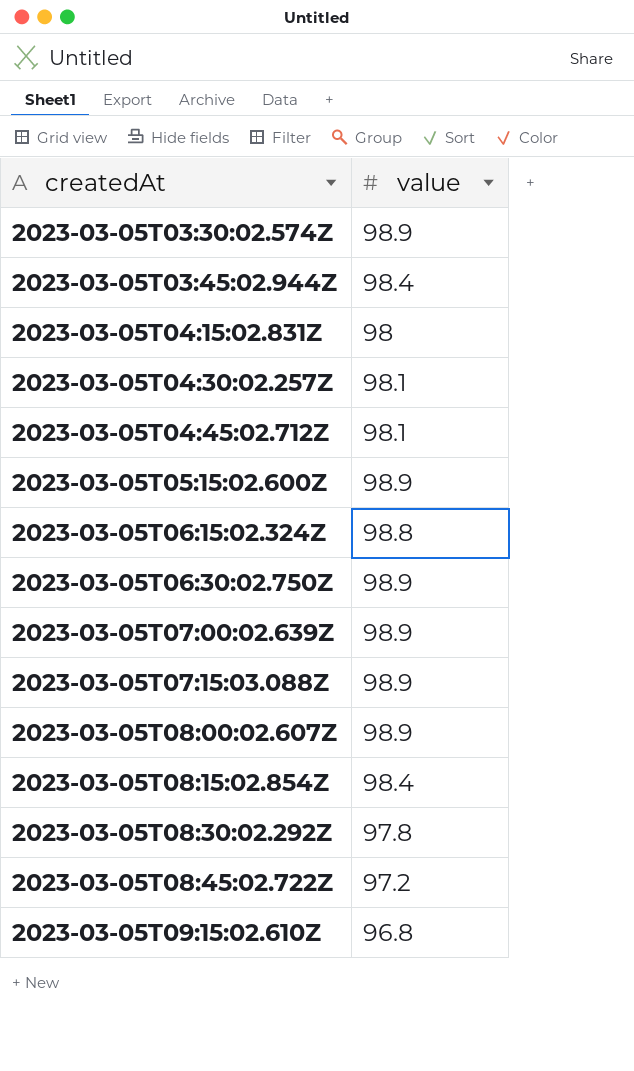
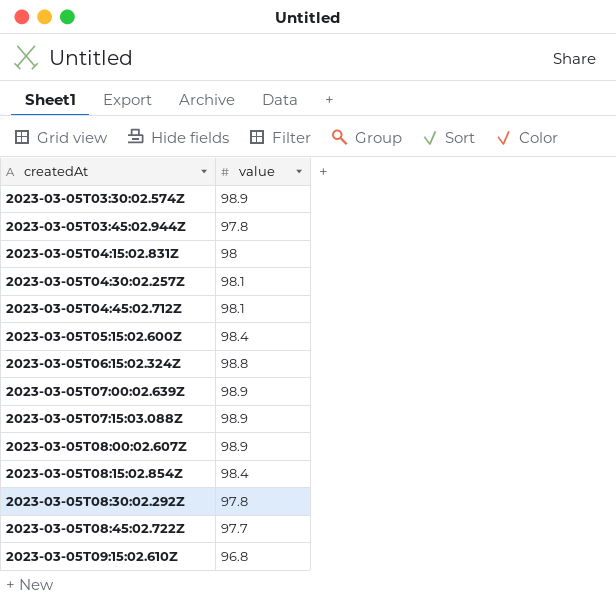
row 2023-03-05T06:30:02.750Z: 98.9 -> none
2023-03-05T03:45:02.944Z | value: 98.4 -> 97.8
2023-03-05T05:15:02.600Z | value: 98.9 -> 98.4
2023-03-05T08:45:02.722Z | value: 97.2 -> 97.7

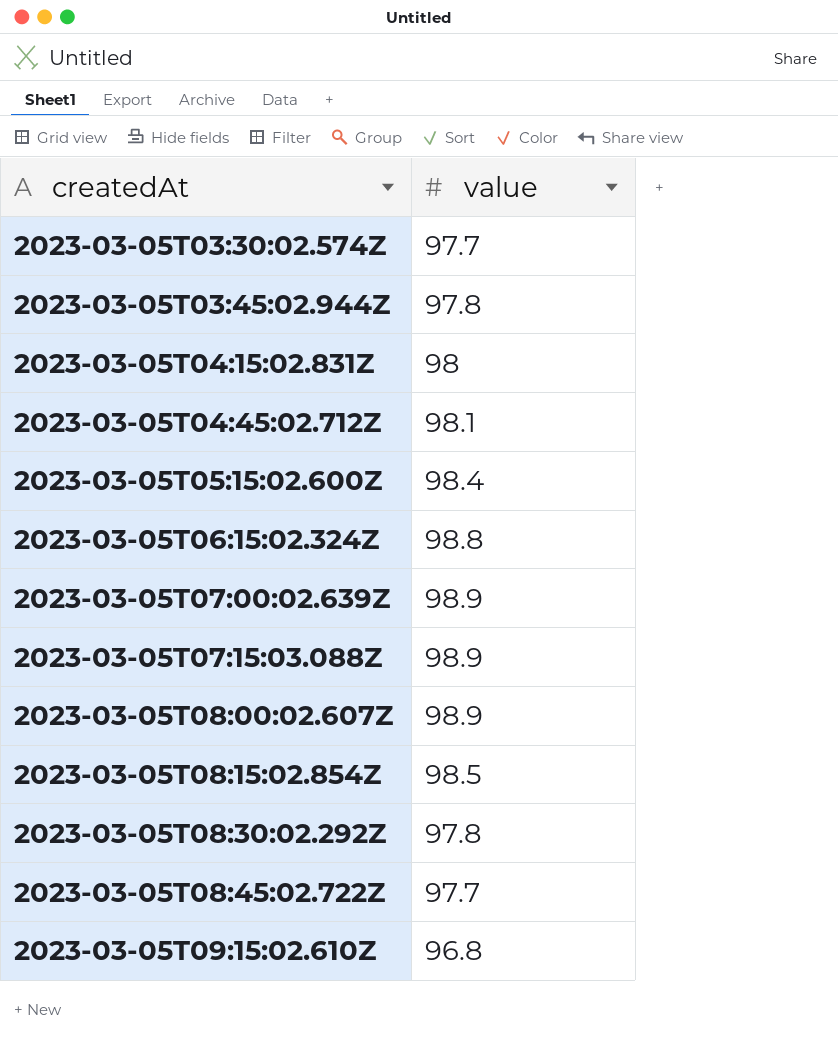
row 2023-03-05T04:30:02.257Z: 98.1 -> none
2023-03-05T03:30:02.574Z | value: 98.9 -> 97.7
2023-03-05T08:15:02.854Z | value: 98.4 -> 98.5

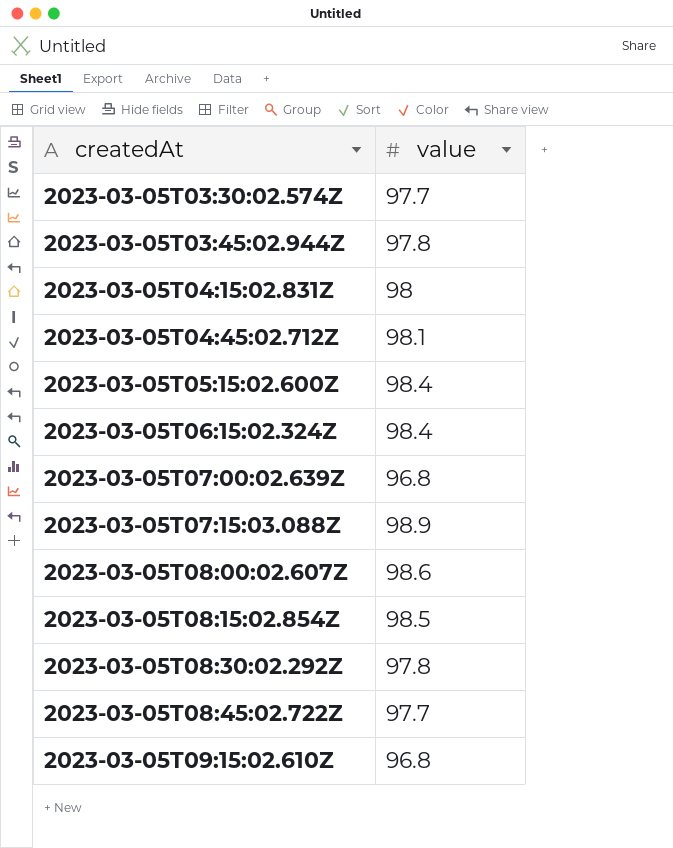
2023-03-05T06:15:02.324Z | value: 98.8 -> 98.4
2023-03-05T07:00:02.639Z | value: 98.9 -> 96.8
2023-03-05T08:00:02.607Z | value: 98.9 -> 98.6

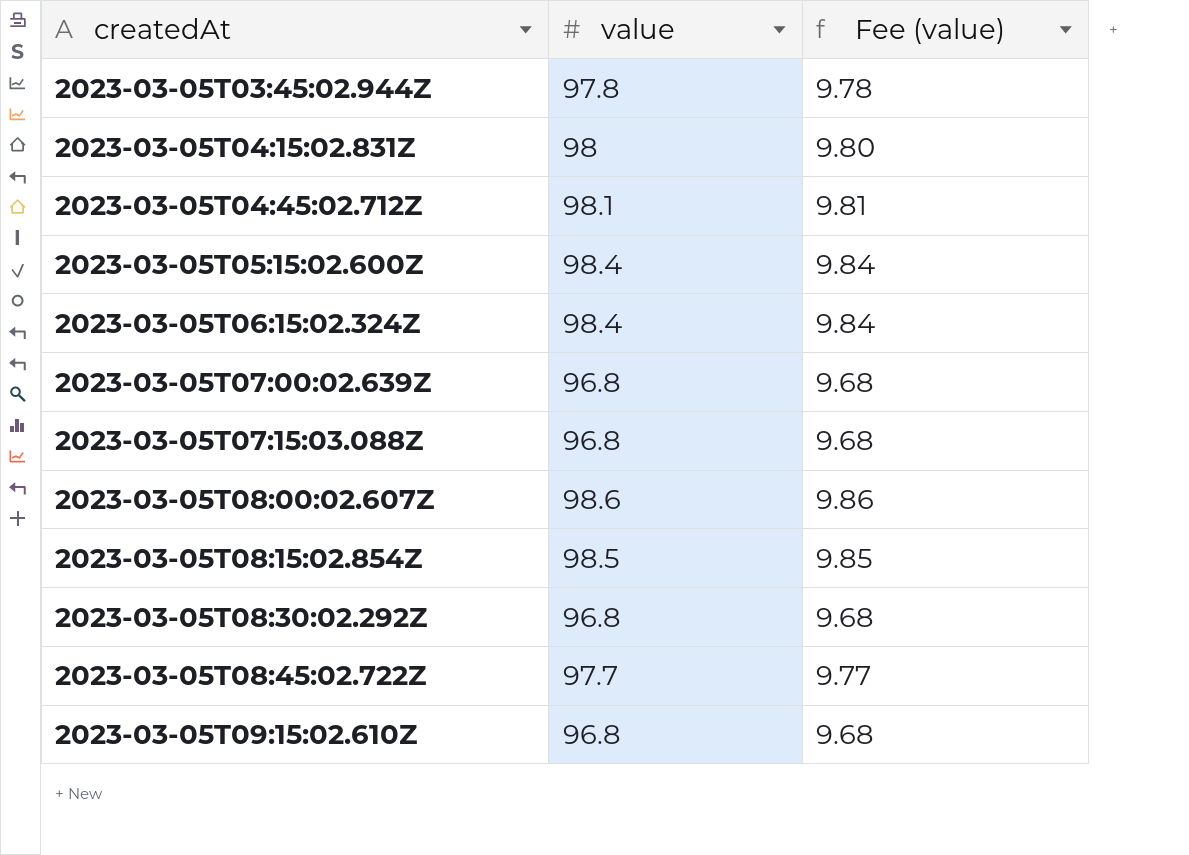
column Fee (value) | formula: none -> [value] * 0.1
row 2023-03-05T03:30:02.574Z: 97.7 -> none
2023-03-05T07:15:03.088Z | value: 98.9 -> 96.8
2023-03-05T08:30:02.292Z | value: 97.8 -> 96.8

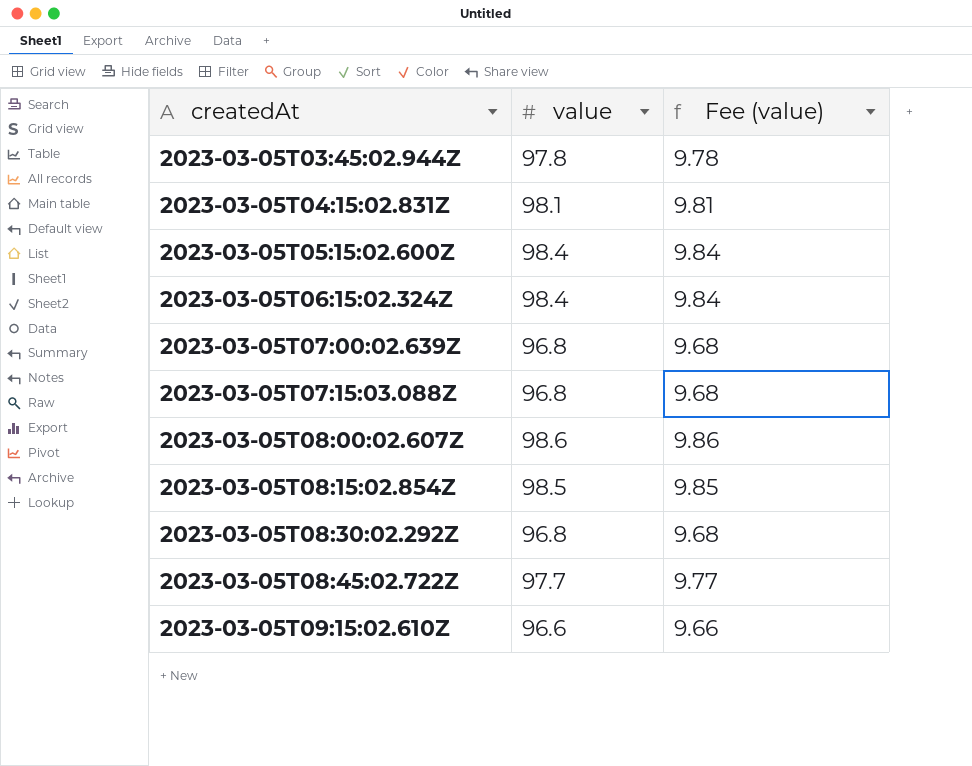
row 2023-03-05T04:45:02.712Z: 98.1 | 9.81 -> none
2023-03-05T04:15:02.831Z | value: 98 -> 98.1
2023-03-05T04:15:02.831Z | Fee (value): 9.80 -> 9.81
2023-03-05T09:15:02.610Z | value: 96.8 -> 96.6
2023-03-05T09:15:02.610Z | Fee (value): 9.68 -> 9.66

